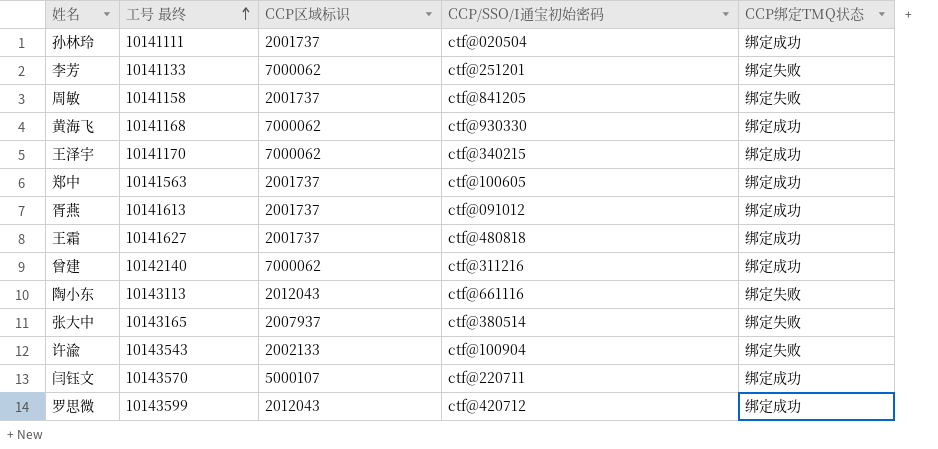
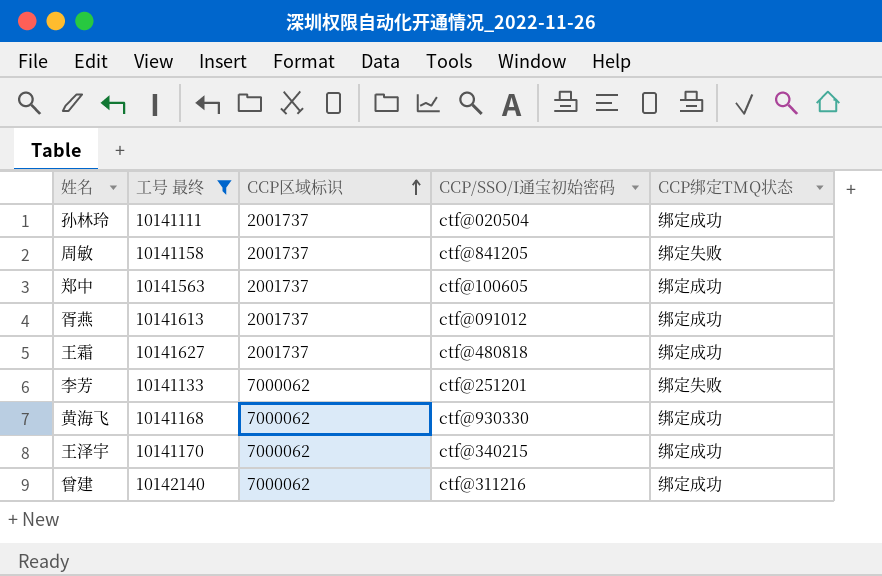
filter: none -> 工号 最终 <= 10142140
row order: 工号 最终 ascending -> CCP区域标识 ascending

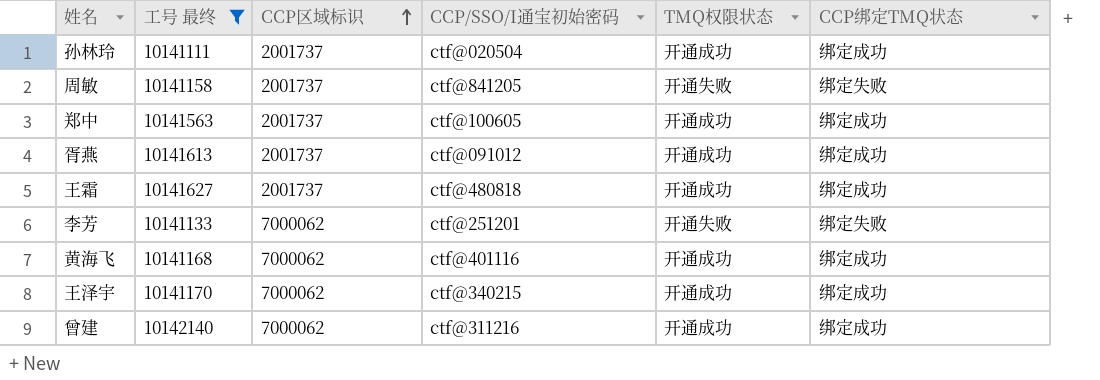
column TMQ权限状态 | position: none -> 5
黄海飞 | CCP/SSO/I通宝初始密码: ctf@930330 -> ctf@401116

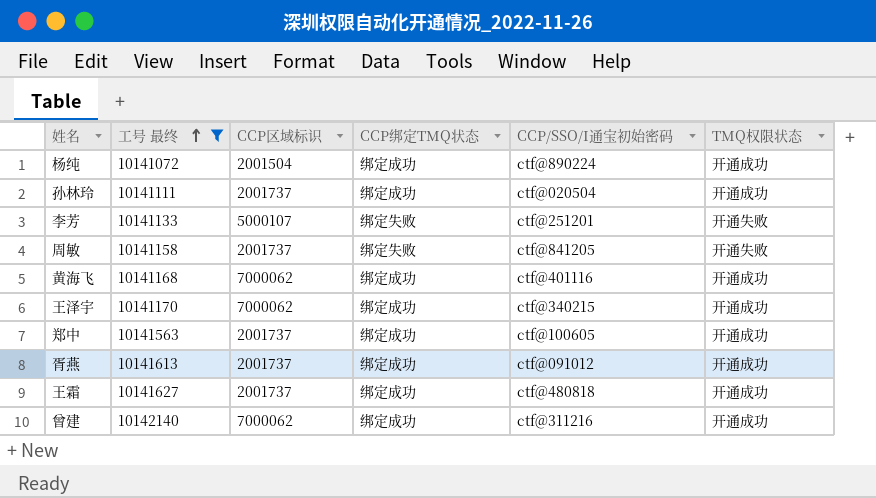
row order: CCP区域标识 ascending -> 工号 最终 ascending
column CCP绑定TMQ状态 | position: 6 -> 4
row 杨纯: none -> 10141072 | 2001504 | 绑定成功 | ctf@890224 | 开通成功
李芳 | CCP区域标识: 7000062 -> 5000107

